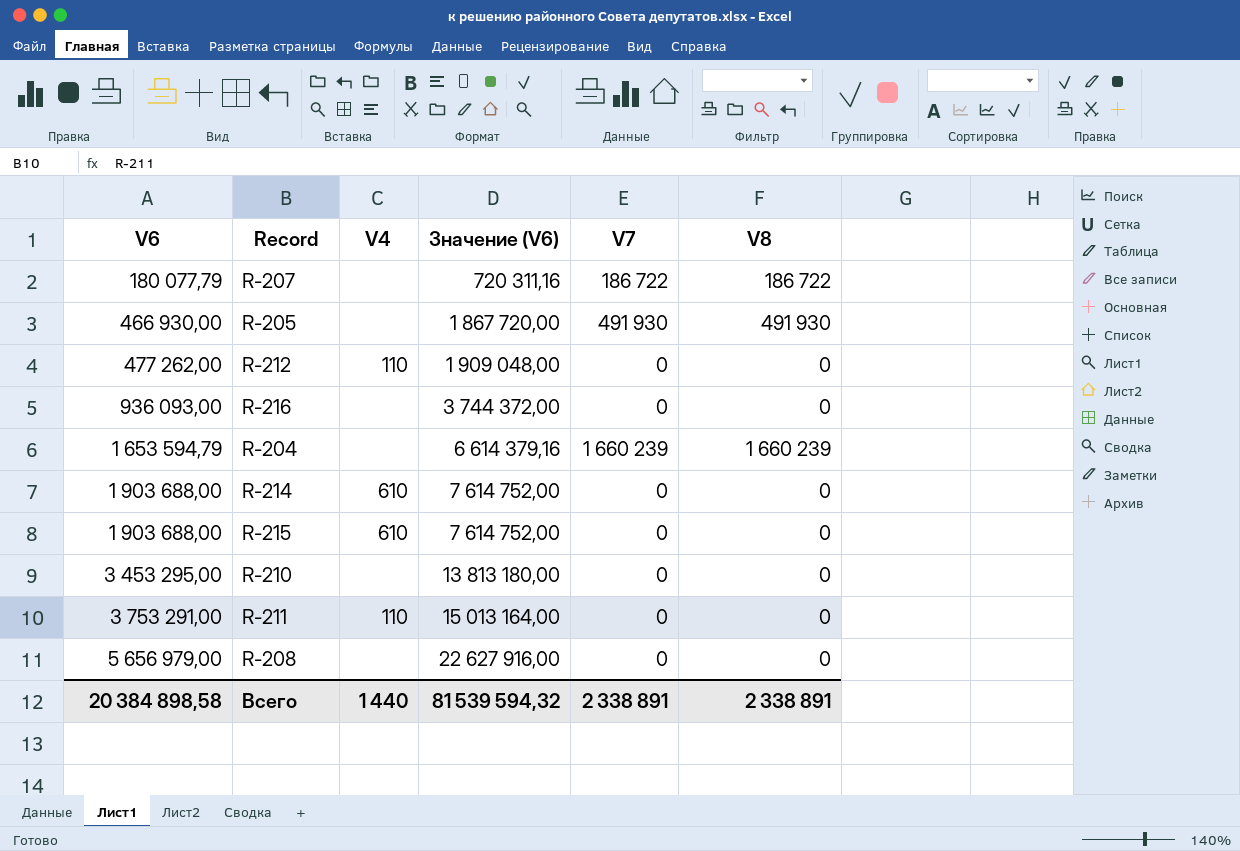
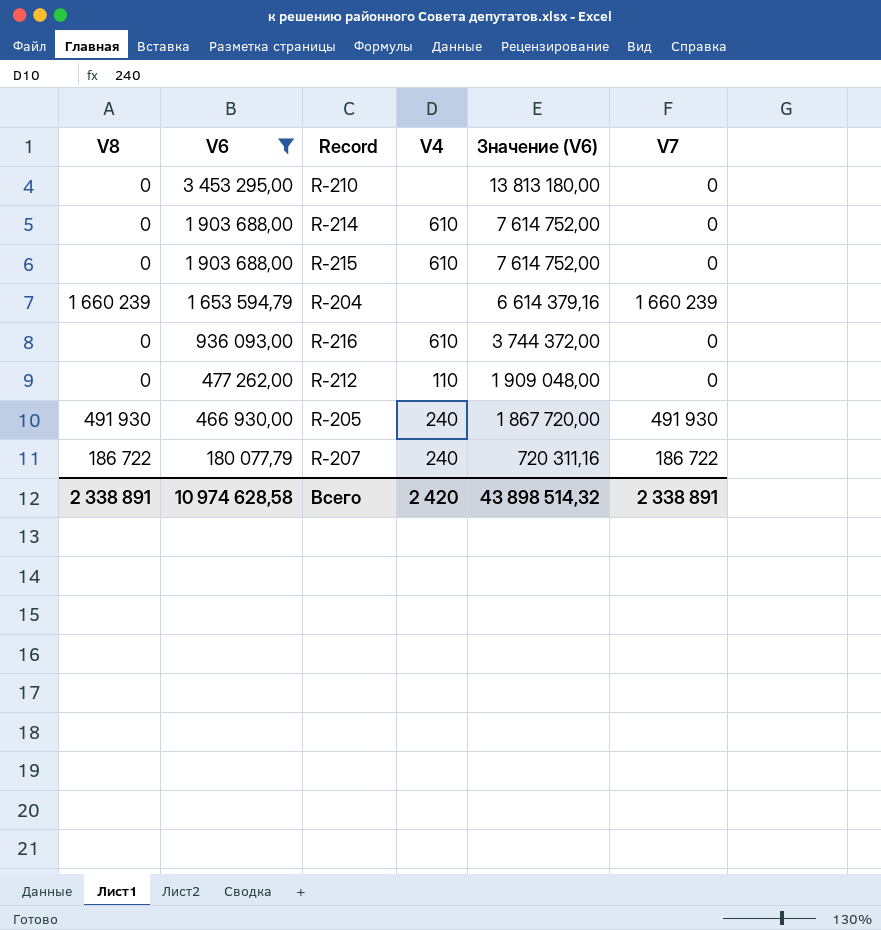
filter: none -> V6 <= 3 453 295,00
row order: V6 ascending -> V6 descending
column V8 | position: 6 -> 1
R-216 | V4: none -> 610
R-205 | V4: none -> 240
R-207 | V4: none -> 240
Всего | V6: 20 384 898,58 -> 10 974 628,58
Всего | V4: 1 440 -> 2 420
Всего | Значение (V6): 81 539 594,32 -> 43 898 514,32

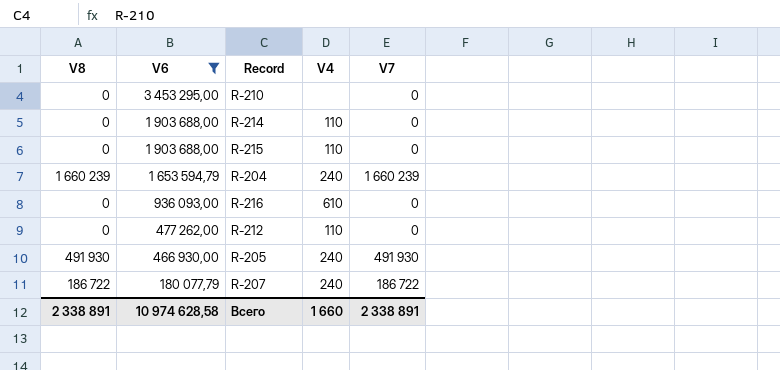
column Значение (V6) | formula: [V6] * 4 -> none
R-214 | V4: 610 -> 110
R-215 | V4: 610 -> 110
R-204 | V4: none -> 240
Всего | V4: 2 420 -> 1 660

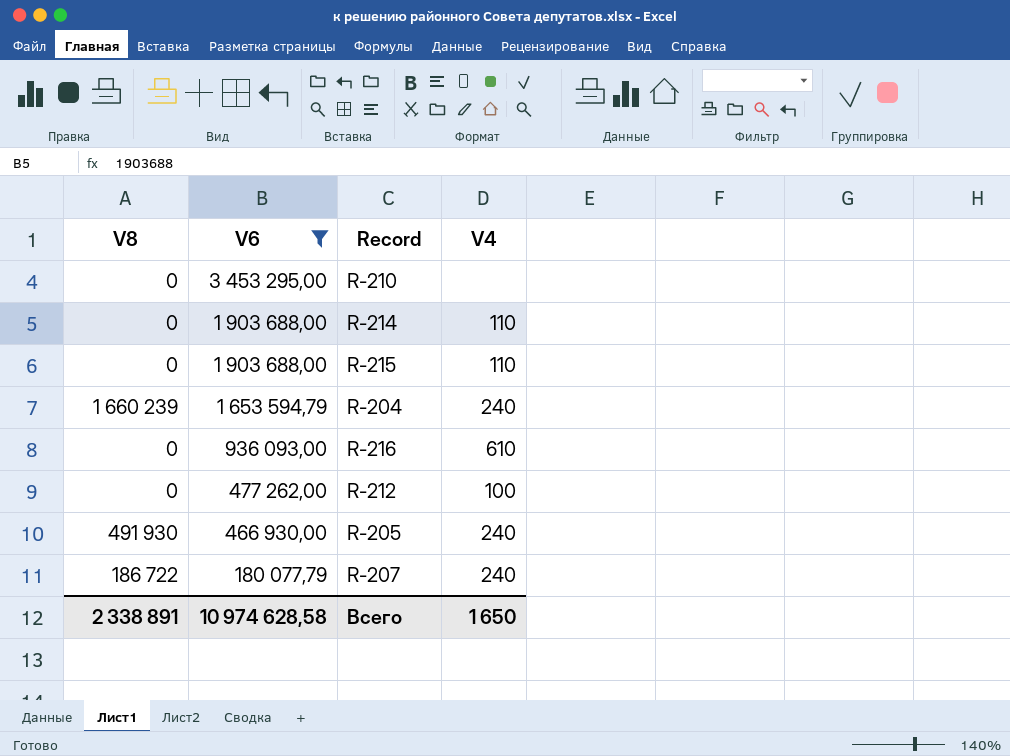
column V7 | position: 5 -> none
R-212 | V4: 110 -> 100
Всего | V4: 1 660 -> 1 650

